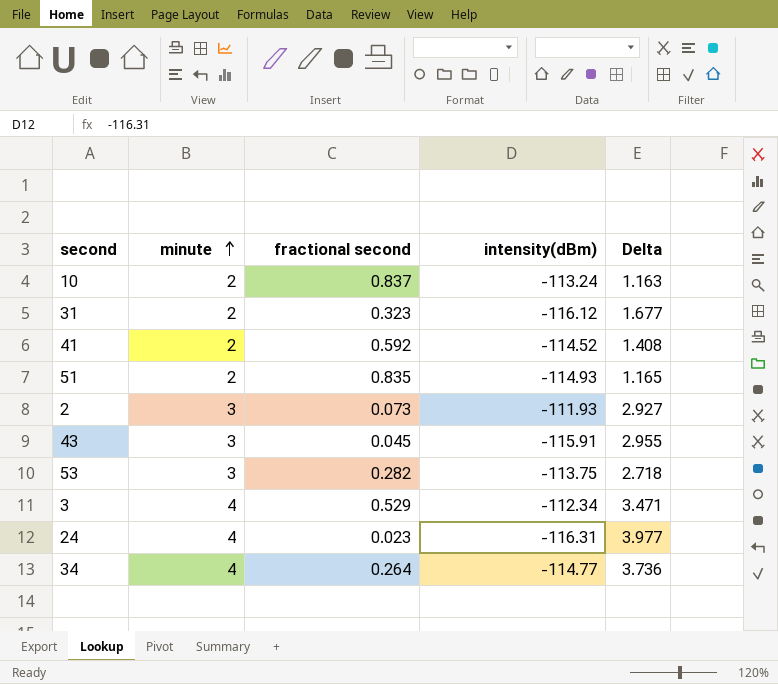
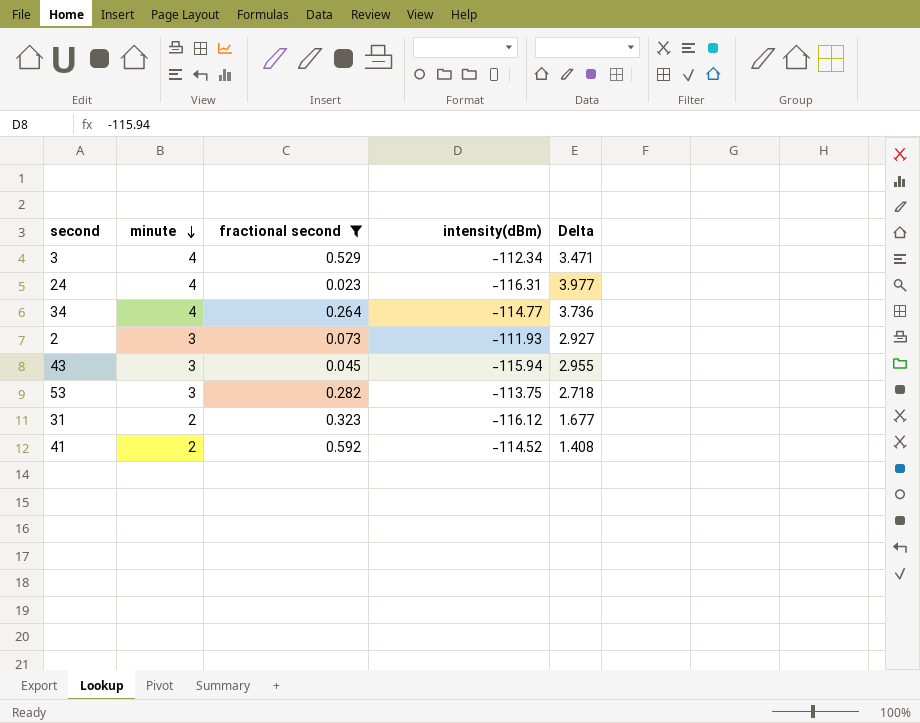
filter: none -> fractional second <= 0.592
row order: minute ascending -> minute descending
43 | intensity(dBm): -115.91 -> -115.94

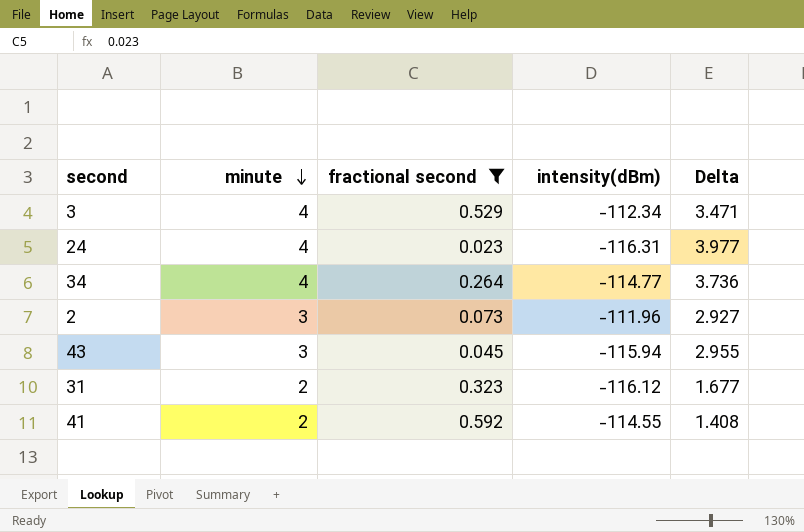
row 53: 3 | 0.282 | -113.75 | 2.718 -> none
2 | intensity(dBm): -111.93 -> -111.96
41 | intensity(dBm): -114.52 -> -114.55

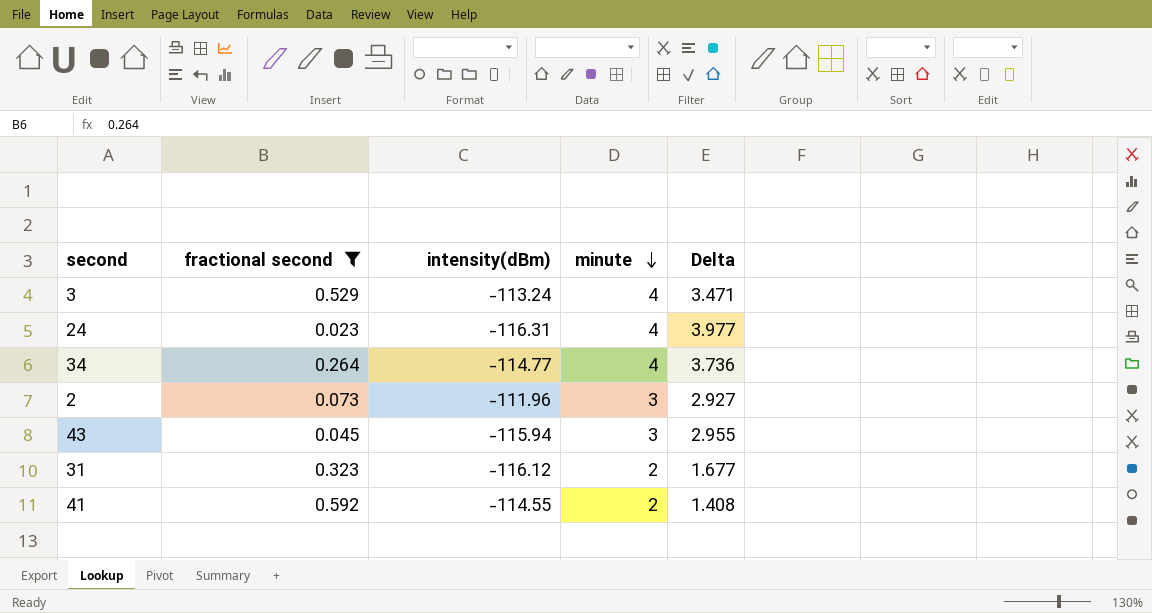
column minute | position: 2 -> 4
3 | intensity(dBm): -112.34 -> -113.24

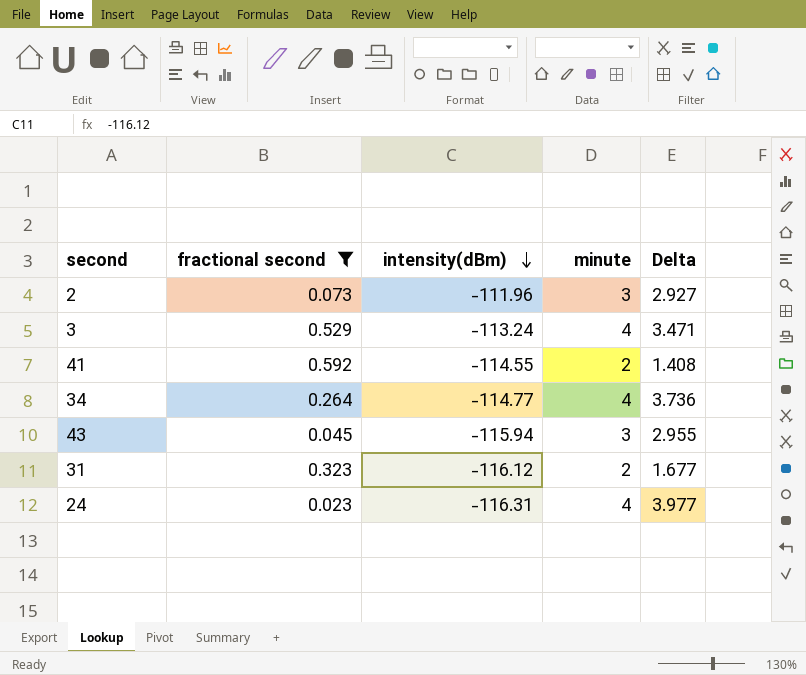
row order: minute descending -> intensity(dBm) descending

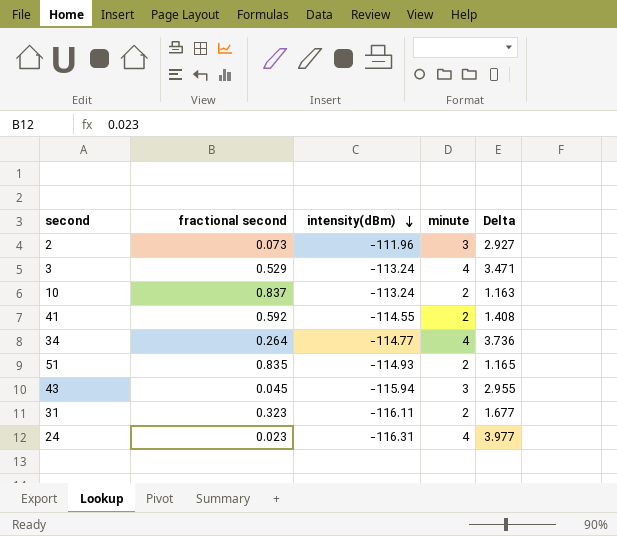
filter: fractional second <= 0.592 -> none
31 | intensity(dBm): -116.12 -> -116.11

